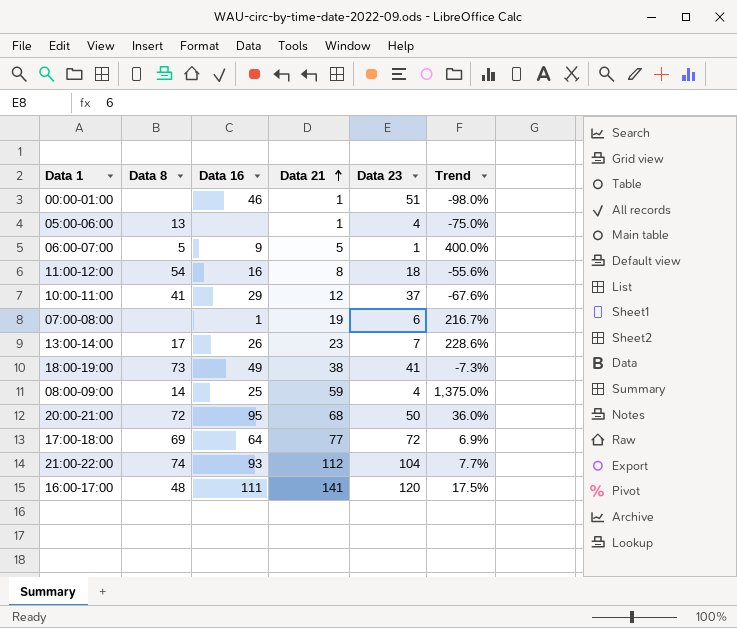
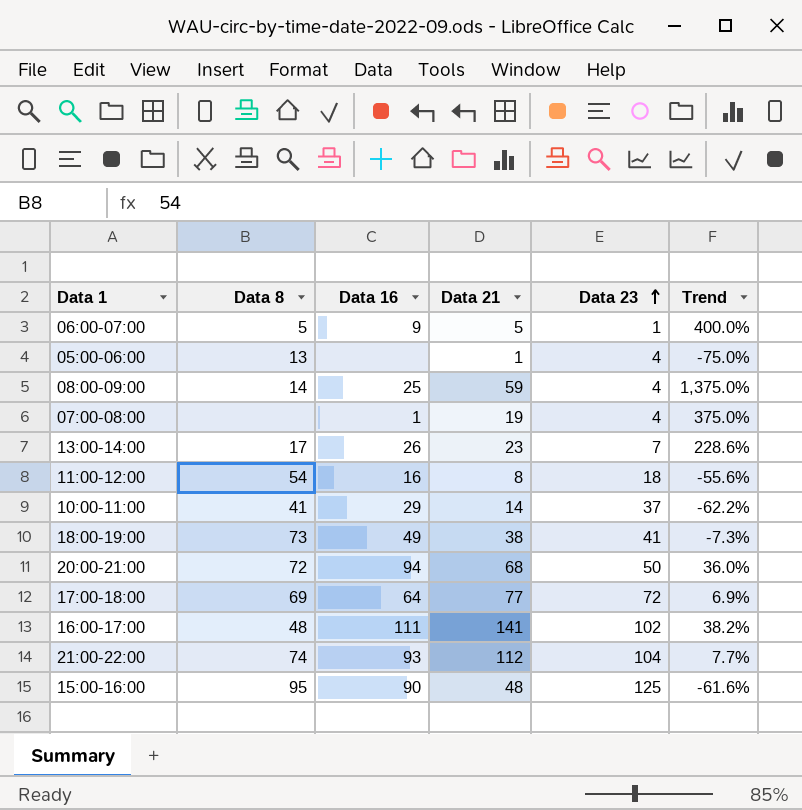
row order: Data 21 ascending -> Data 23 ascending
row 00:00-01:00: none | 46 | 1 | 51 | -98.0% -> none
07:00-08:00 | Data 23: 6 -> 4
07:00-08:00 | Trend: 216.7% -> 375.0%
10:00-11:00 | Data 21: 12 -> 14
10:00-11:00 | Trend: -67.6% -> -62.2%
20:00-21:00 | Data 16: 95 -> 94
16:00-17:00 | Data 23: 120 -> 102
16:00-17:00 | Trend: 17.5% -> 38.2%
row 15:00-16:00: none -> 95 | 90 | 48 | 125 | -61.6%

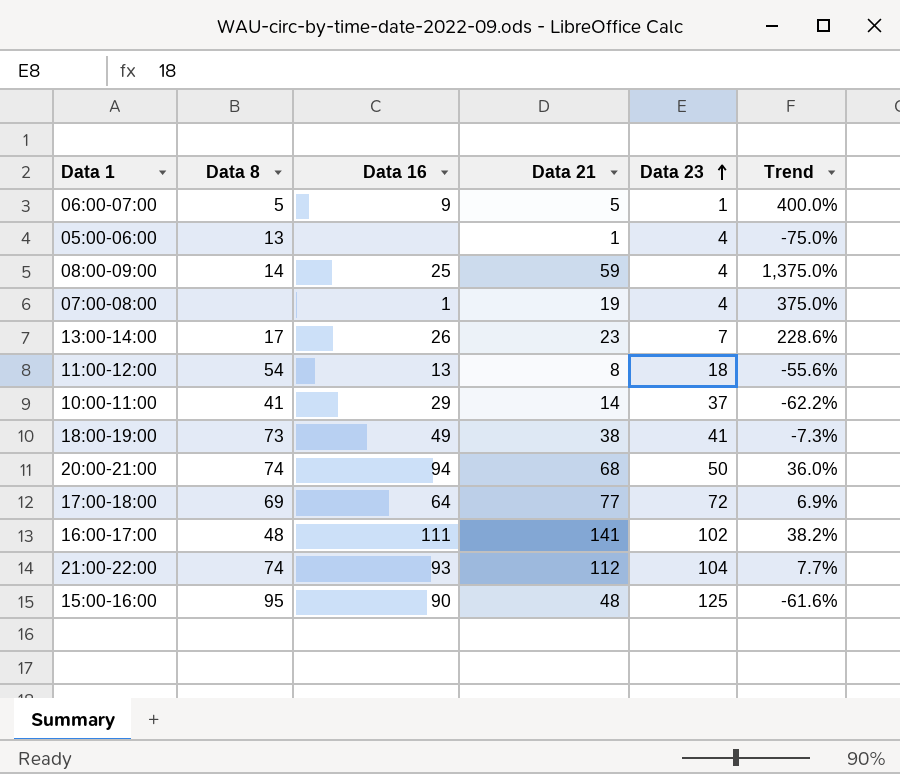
11:00-12:00 | Data 16: 16 -> 13
20:00-21:00 | Data 8: 72 -> 74

